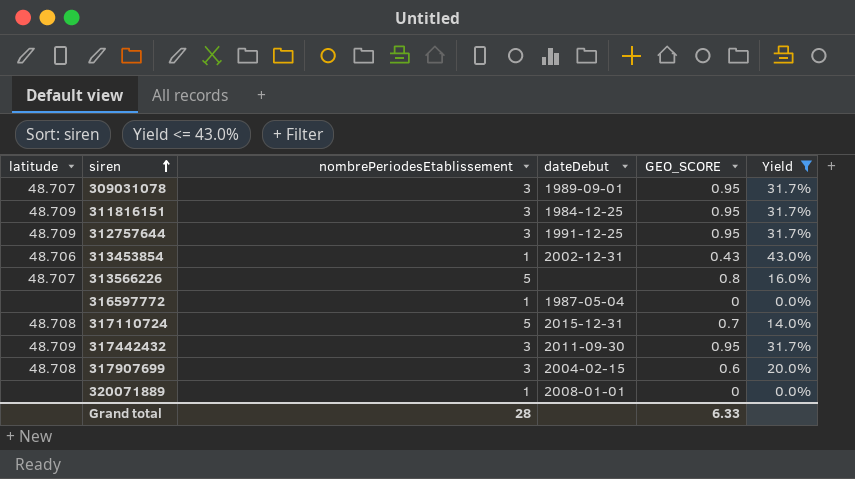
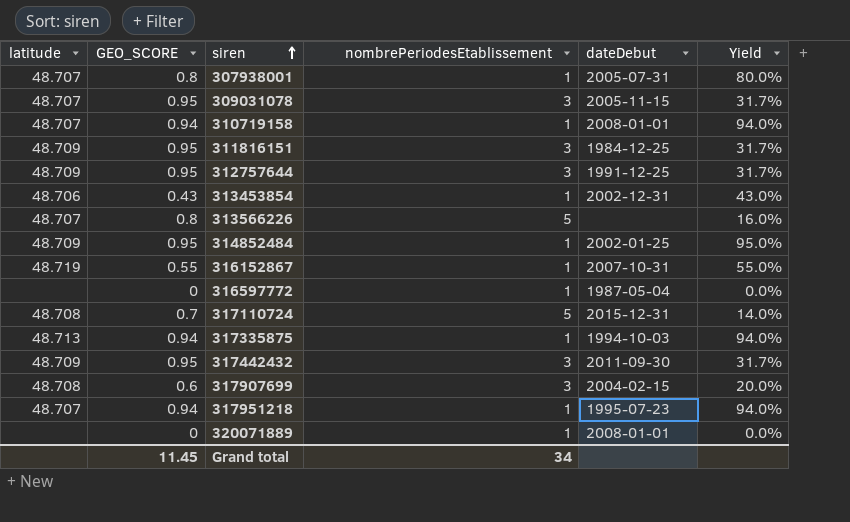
filter: Yield <= 43.0% -> none
column GEO_SCORE | position: 5 -> 2
309031078 | dateDebut: 1989-09-01 -> 2005-11-15
Grand total | GEO_SCORE: 6.33 -> 11.45
Grand total | nombrePeriodesEtablissement: 28 -> 34

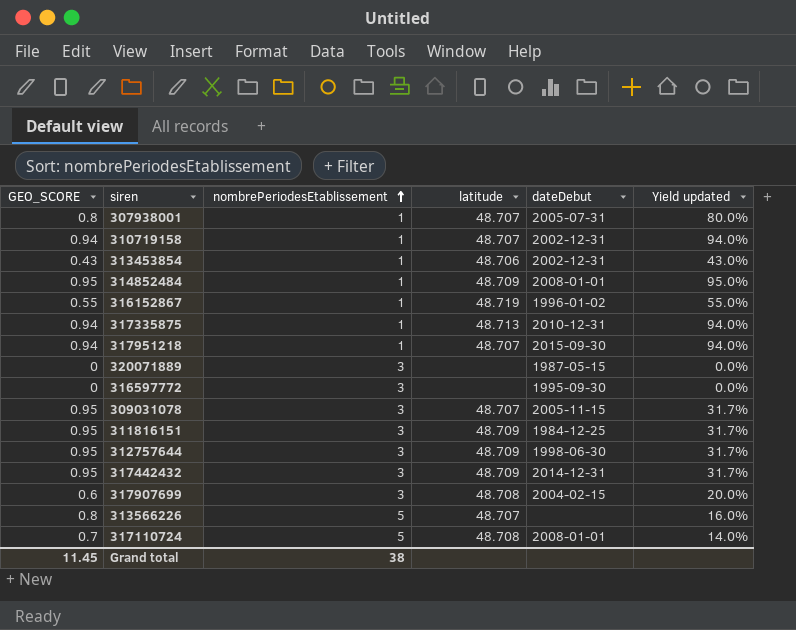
row order: siren ascending -> nombrePeriodesEtablissement ascending
column latitude | position: 1 -> 4
column name: Yield -> Yield updated
310719158 | dateDebut: 2008-01-01 -> 2002-12-31
314852484 | dateDebut: 2002-01-25 -> 2008-01-01
316152867 | dateDebut: 2007-10-31 -> 1996-01-02
317335875 | dateDebut: 1994-10-03 -> 2010-12-31
317951218 | dateDebut: 1995-07-23 -> 2015-09-30
320071889 | nombrePeriodesEtablissement: 1 -> 3
320071889 | dateDebut: 2008-01-01 -> 1987-05-15
316597772 | nombrePeriodesEtablissement: 1 -> 3
316597772 | dateDebut: 1987-05-04 -> 1995-09-30
312757644 | dateDebut: 1991-12-25 -> 1998-06-30
317442432 | dateDebut: 2011-09-30 -> 2014-12-31
317110724 | dateDebut: 2015-12-31 -> 2008-01-01
Grand total | nombrePeriodesEtablissement: 34 -> 38

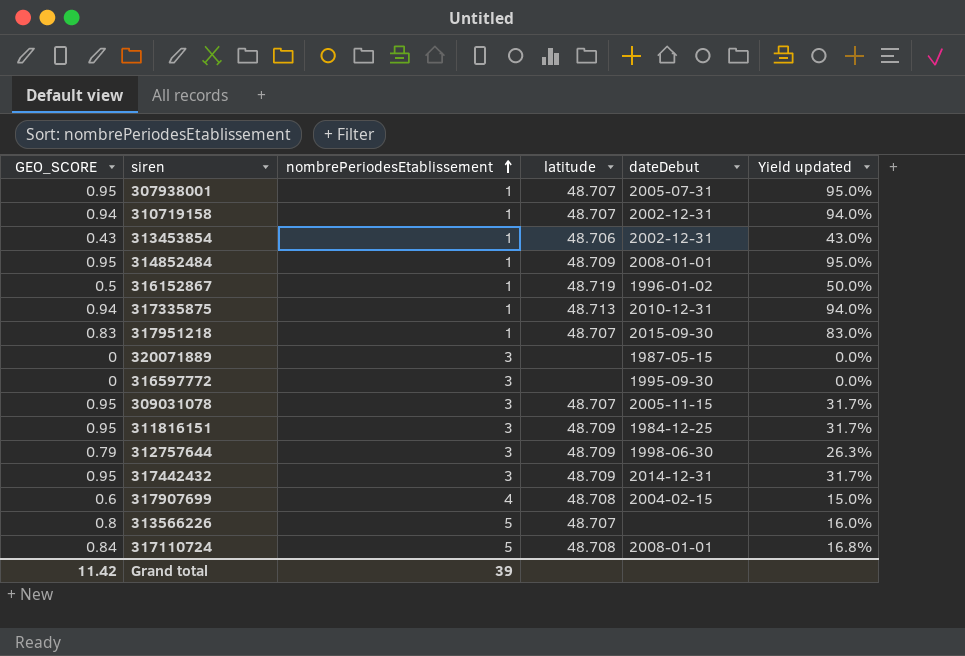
307938001 | GEO_SCORE: 0.8 -> 0.95
307938001 | Yield updated: 80.0% -> 95.0%
316152867 | GEO_SCORE: 0.55 -> 0.5
316152867 | Yield updated: 55.0% -> 50.0%
317951218 | GEO_SCORE: 0.94 -> 0.83
317951218 | Yield updated: 94.0% -> 83.0%
312757644 | GEO_SCORE: 0.95 -> 0.79
312757644 | Yield updated: 31.7% -> 26.3%
317907699 | nombrePeriodesEtablissement: 3 -> 4
317907699 | Yield updated: 20.0% -> 15.0%
317110724 | GEO_SCORE: 0.7 -> 0.84
317110724 | Yield updated: 14.0% -> 16.8%
Grand total | GEO_SCORE: 11.45 -> 11.42
Grand total | nombrePeriodesEtablissement: 38 -> 39

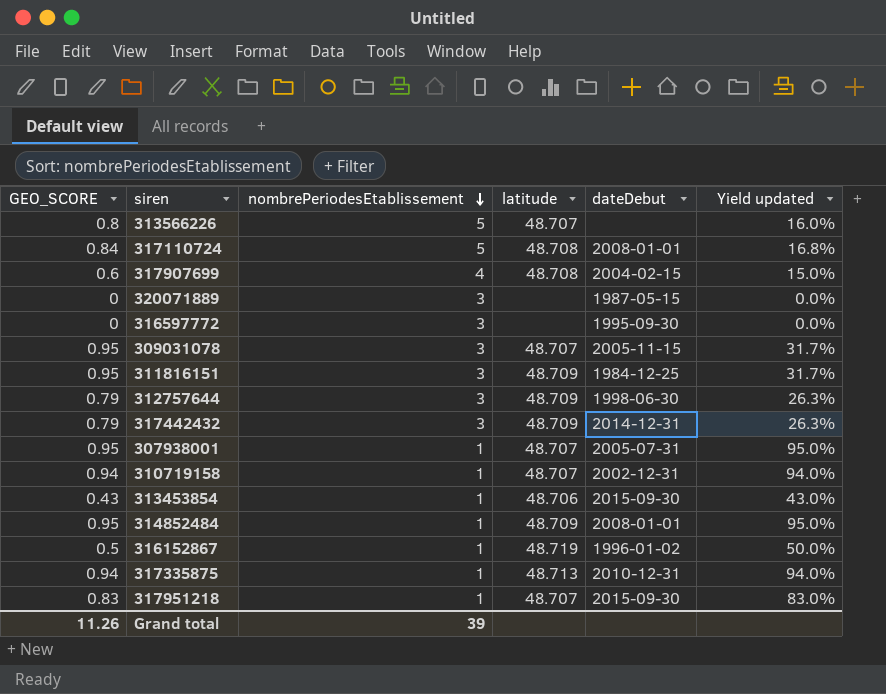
row order: nombrePeriodesEtablissement ascending -> nombrePeriodesEtablissement descending
317442432 | GEO_SCORE: 0.95 -> 0.79
317442432 | Yield updated: 31.7% -> 26.3%
313453854 | dateDebut: 2002-12-31 -> 2015-09-30
Grand total | GEO_SCORE: 11.42 -> 11.26

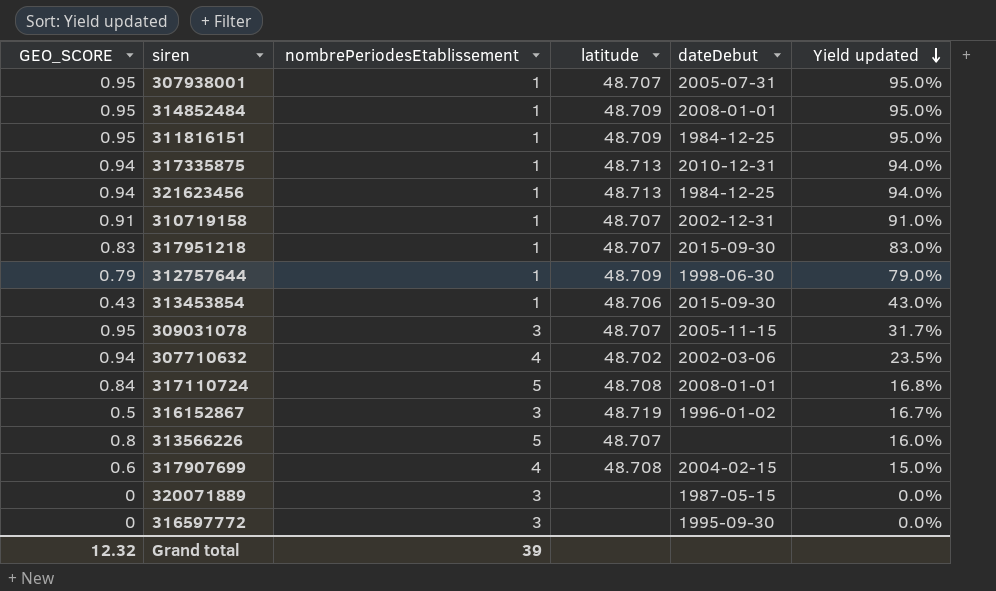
row order: nombrePeriodesEtablissement descending -> Yield updated descending
row 317442432: 0.79 | 3 | 48.709 | 2014-12-31 | 26.3% -> none
311816151 | nombrePeriodesEtablissement: 3 -> 1
311816151 | Yield updated: 31.7% -> 95.0%
row 321623456: none -> 0.94 | 1 | 48.713 | 1984-12-25 | 94.0%
310719158 | GEO_SCORE: 0.94 -> 0.91
310719158 | Yield updated: 94.0% -> 91.0%
312757644 | nombrePeriodesEtablissement: 3 -> 1
312757644 | Yield updated: 26.3% -> 79.0%
row 307710632: none -> 0.94 | 4 | 48.702 | 2002-03-06 | 23.5%
316152867 | nombrePeriodesEtablissement: 1 -> 3
316152867 | Yield updated: 50.0% -> 16.7%
Grand total | GEO_SCORE: 11.26 -> 12.32

